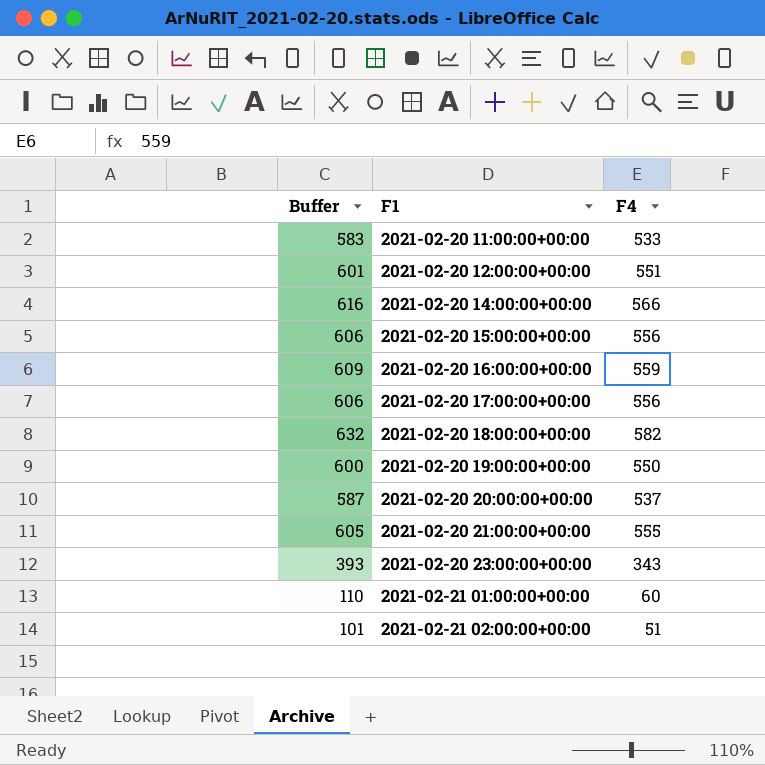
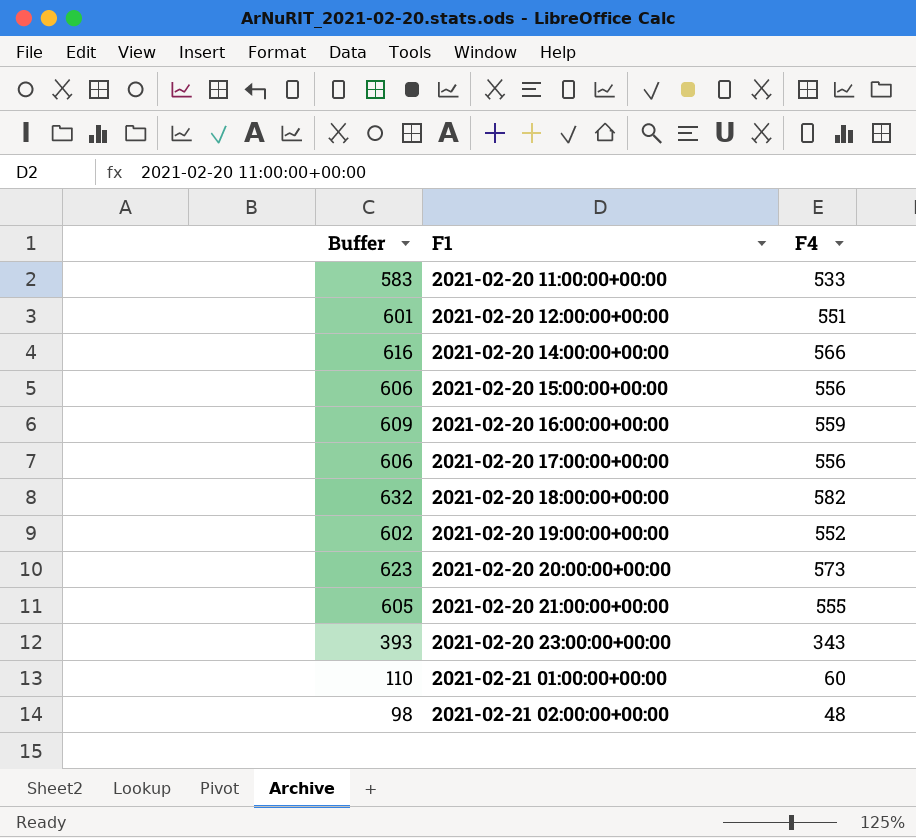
2021-02-20 19:00:00+00:00 | Buffer: 600 -> 602
2021-02-20 19:00:00+00:00 | F4: 550 -> 552
2021-02-20 20:00:00+00:00 | Buffer: 587 -> 623
2021-02-20 20:00:00+00:00 | F4: 537 -> 573
2021-02-21 02:00:00+00:00 | Buffer: 101 -> 98
2021-02-21 02:00:00+00:00 | F4: 51 -> 48

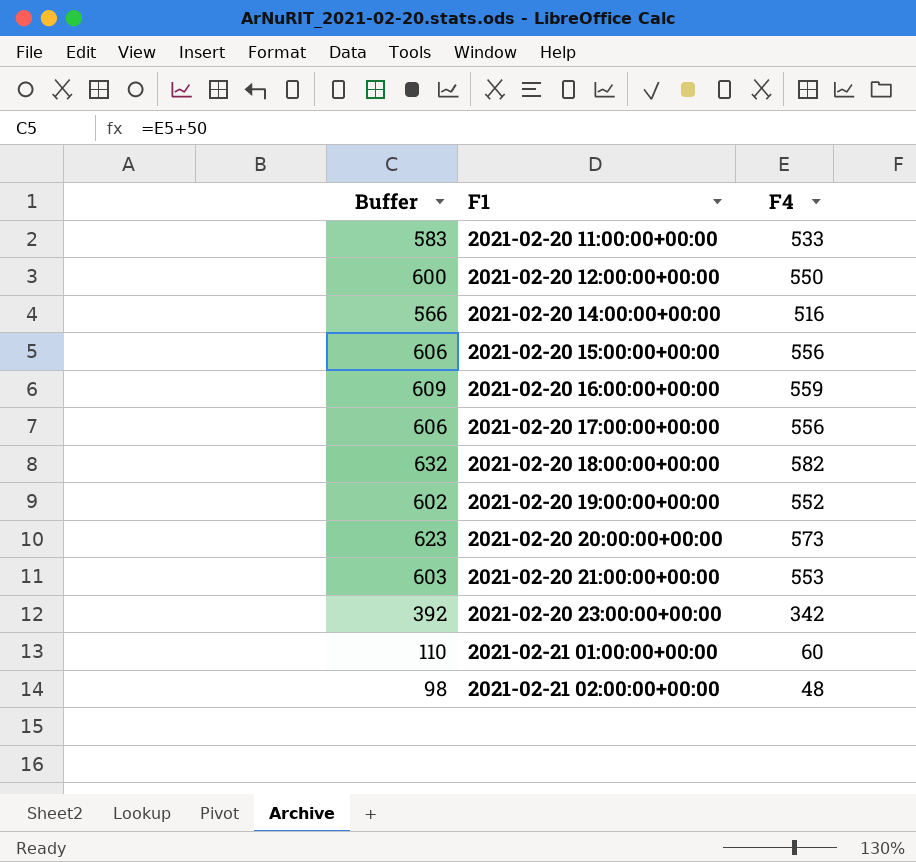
2021-02-20 12:00:00+00:00 | Buffer: 601 -> 600
2021-02-20 12:00:00+00:00 | F4: 551 -> 550
2021-02-20 14:00:00+00:00 | Buffer: 616 -> 566
2021-02-20 14:00:00+00:00 | F4: 566 -> 516
2021-02-20 21:00:00+00:00 | Buffer: 605 -> 603
2021-02-20 21:00:00+00:00 | F4: 555 -> 553
2021-02-20 23:00:00+00:00 | Buffer: 393 -> 392
2021-02-20 23:00:00+00:00 | F4: 343 -> 342

